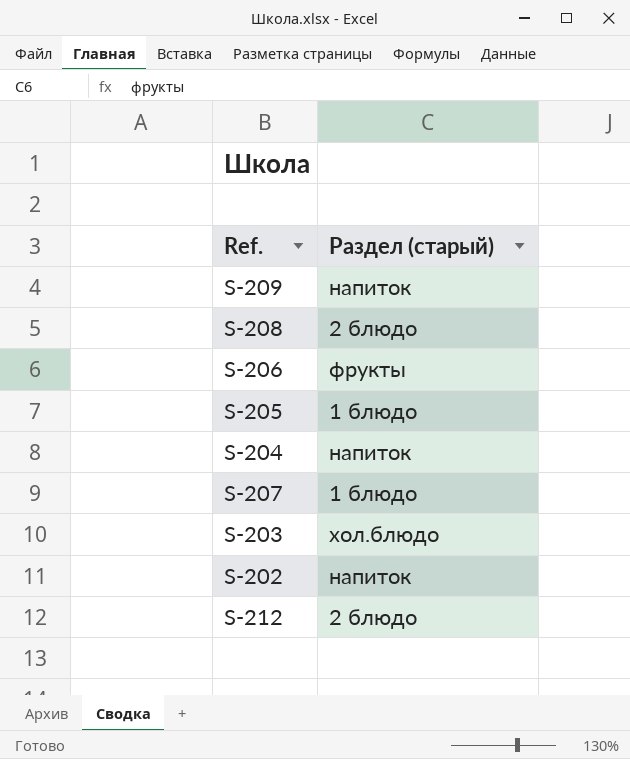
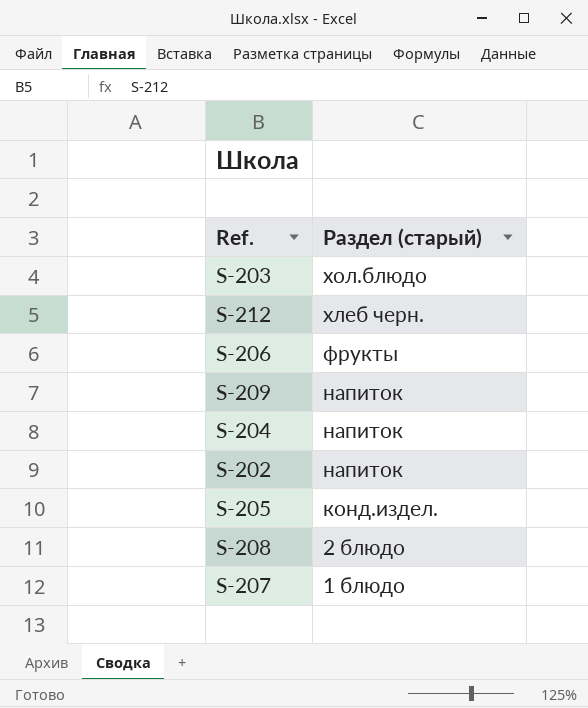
row order: none -> Раздел (старый) descending
S-212 | Раздел (старый): 2 блюдо -> хлеб черн.
S-205 | Раздел (старый): 1 блюдо -> конд.издел.

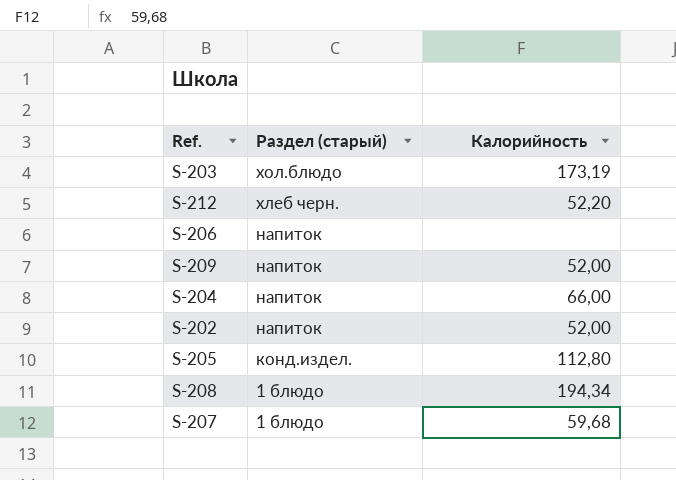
column Калорийность | position: none -> 3
S-206 | Раздел (старый): фрукты -> напиток
S-208 | Раздел (старый): 2 блюдо -> 1 блюдо

